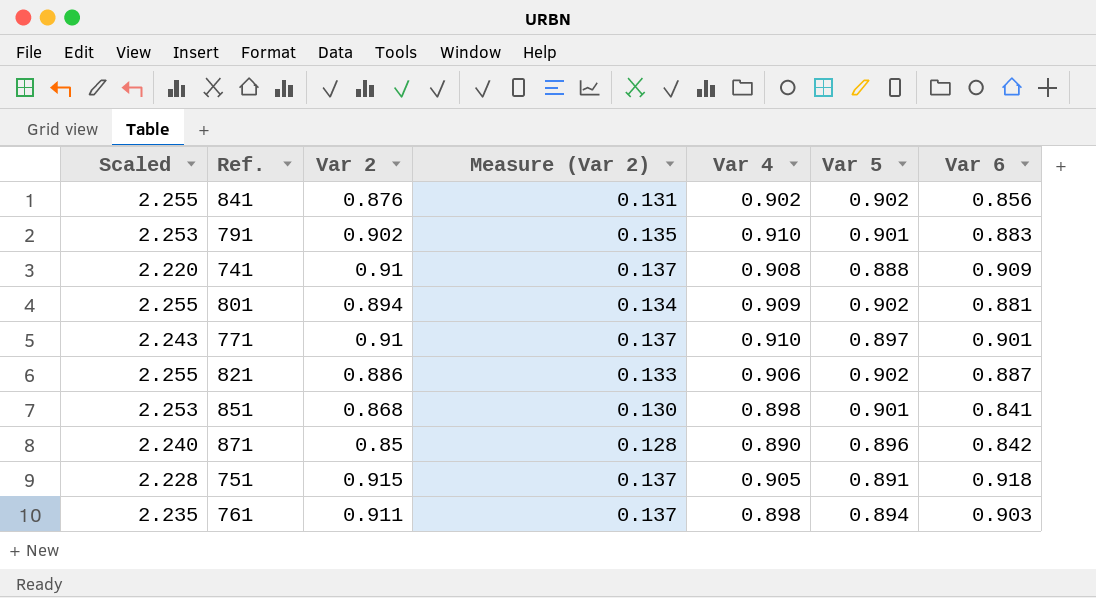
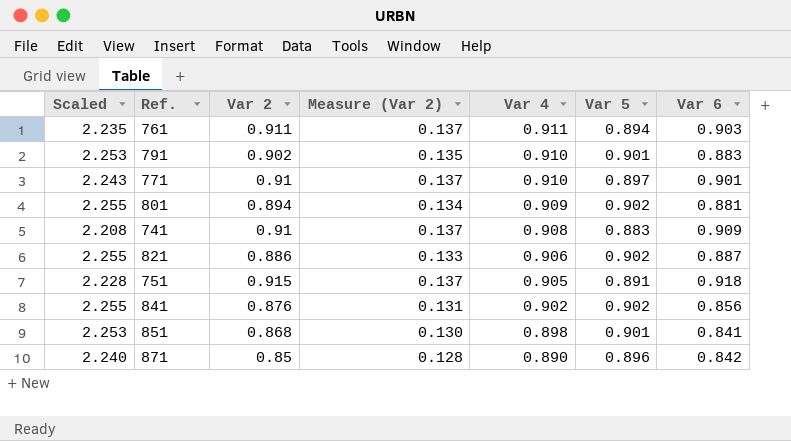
row order: none -> Var 4 descending
761 | Var 4: 0.898 -> 0.911
741 | Scaled: 2.220 -> 2.208
741 | Var 5: 0.888 -> 0.883

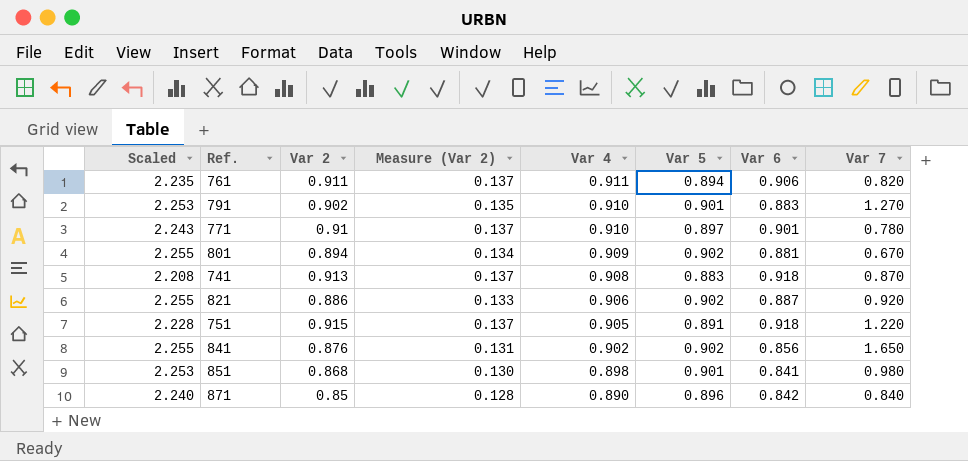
column Var 7 | position: none -> 8
761 | Var 6: 0.903 -> 0.906
741 | Var 2: 0.91 -> 0.913
741 | Var 6: 0.909 -> 0.918

